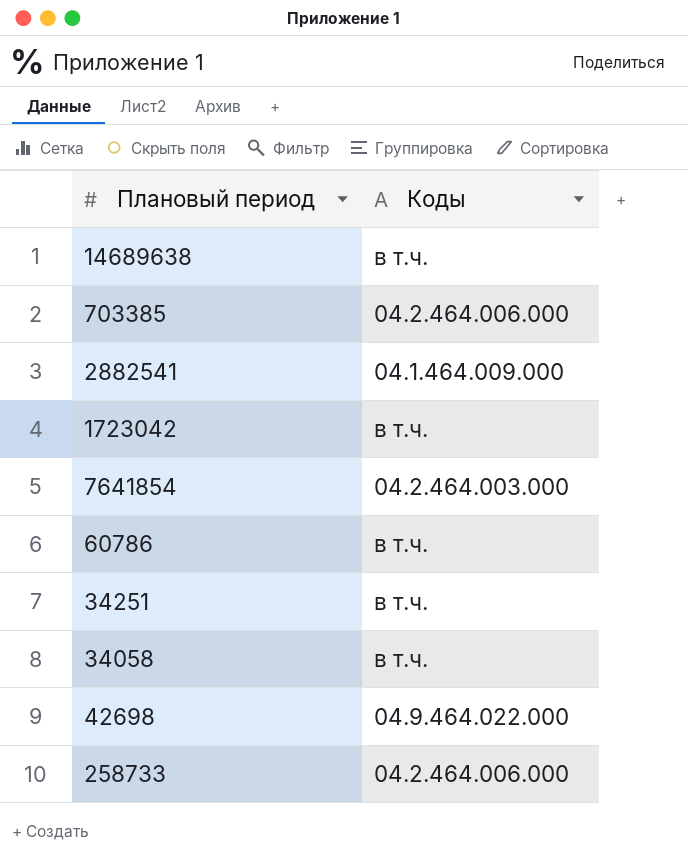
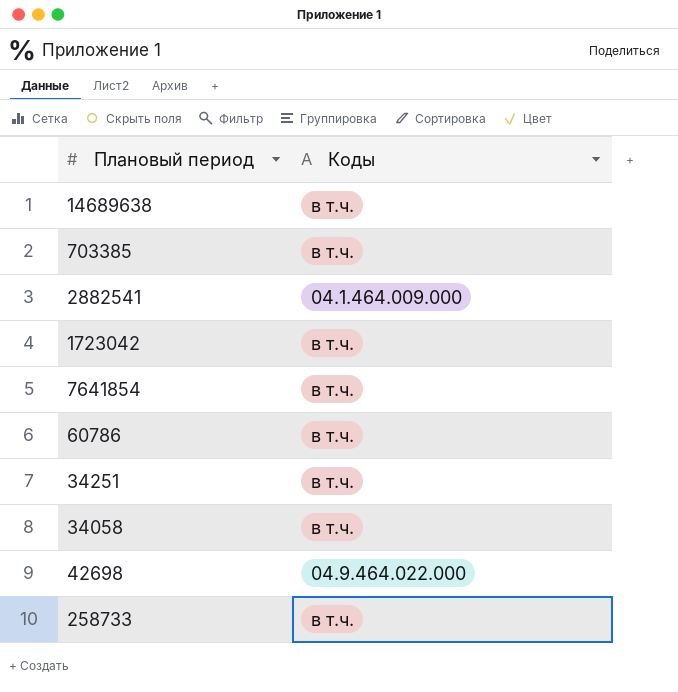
703385 | Коды: 04.2.464.006.000 -> в т.ч.
7641854 | Коды: 04.2.464.003.000 -> в т.ч.
258733 | Коды: 04.2.464.006.000 -> в т.ч.

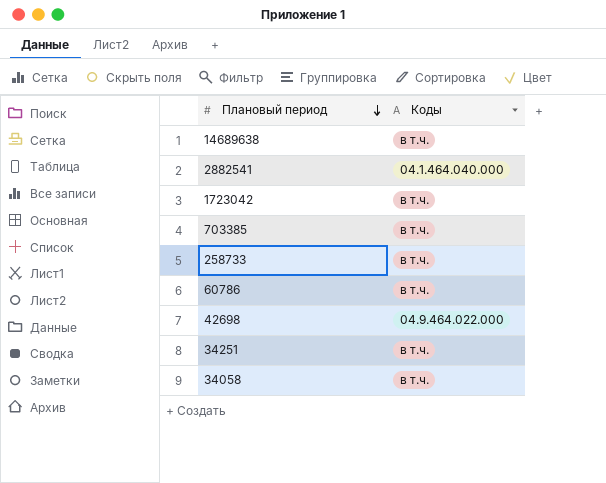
row order: none -> Плановый период descending
row 7641854: в т.ч. -> none
2882541 | Коды: 04.1.464.009.000 -> 04.1.464.040.000

